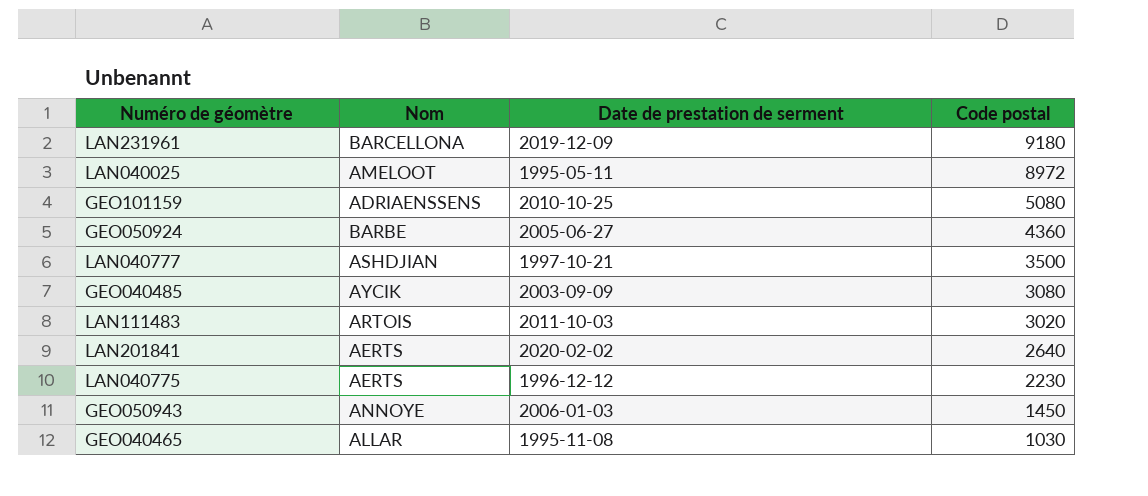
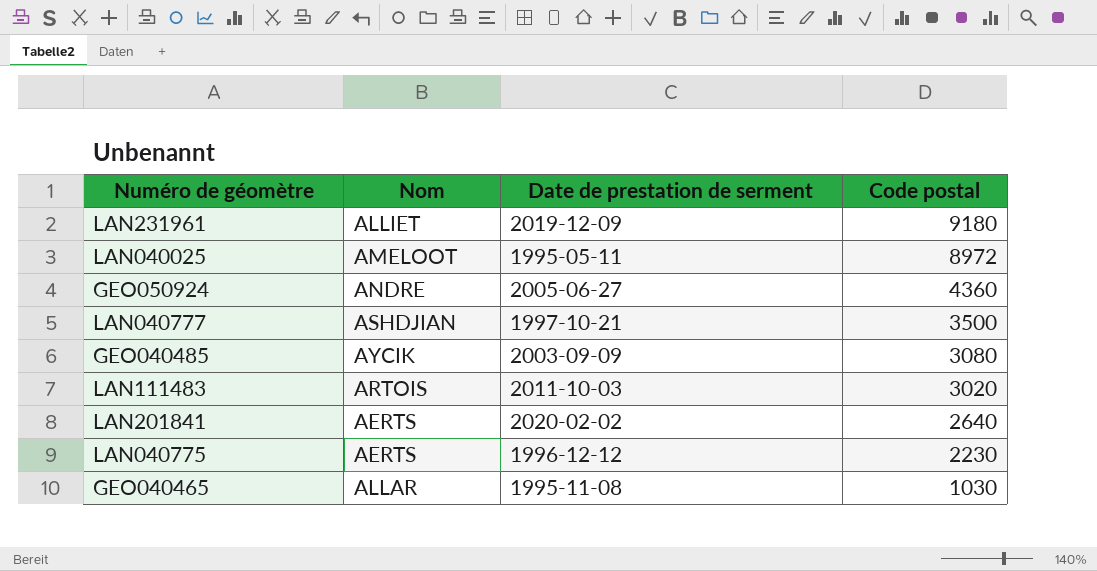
row GEO101159: ADRIAENSSENS | 2010-10-25 | 5080 -> none
row GEO050943: ANNOYE | 2006-01-03 | 1450 -> none
LAN231961 | Nom: BARCELLONA -> ALLIET
GEO050924 | Nom: BARBE -> ANDRE

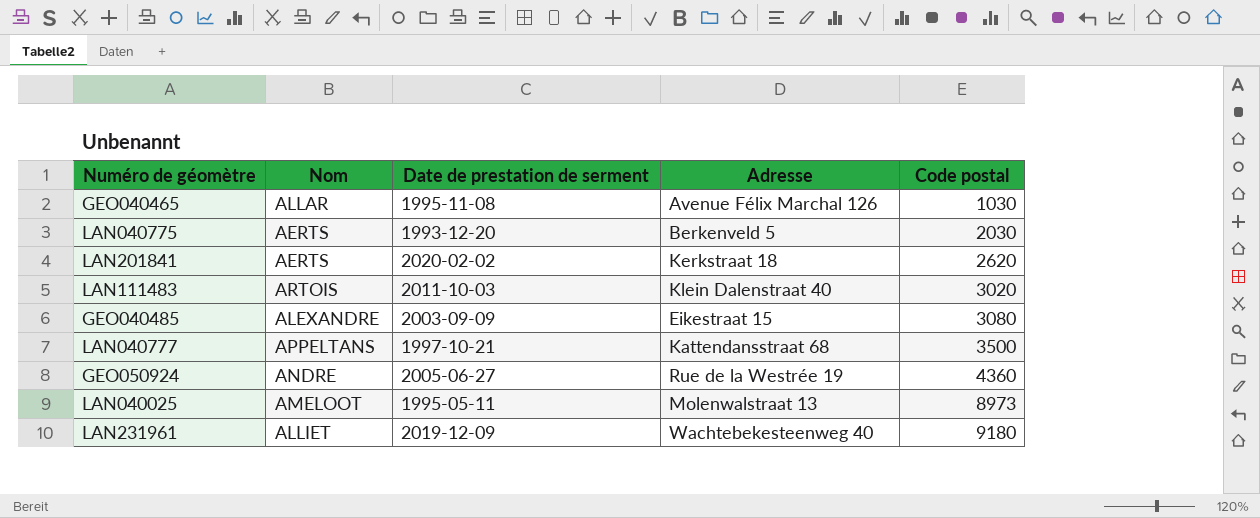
row order: Code postal descending -> Code postal ascending
column Adresse | position: none -> 4
LAN040775 | Date de prestation de serment: 1996-12-12 -> 1993-12-20
LAN040775 | Code postal: 2230 -> 2030
LAN201841 | Code postal: 2640 -> 2620
GEO040485 | Nom: AYCIK -> ALEXANDRE
LAN040777 | Nom: ASHDJIAN -> APPELTANS
LAN040025 | Code postal: 8972 -> 8973

